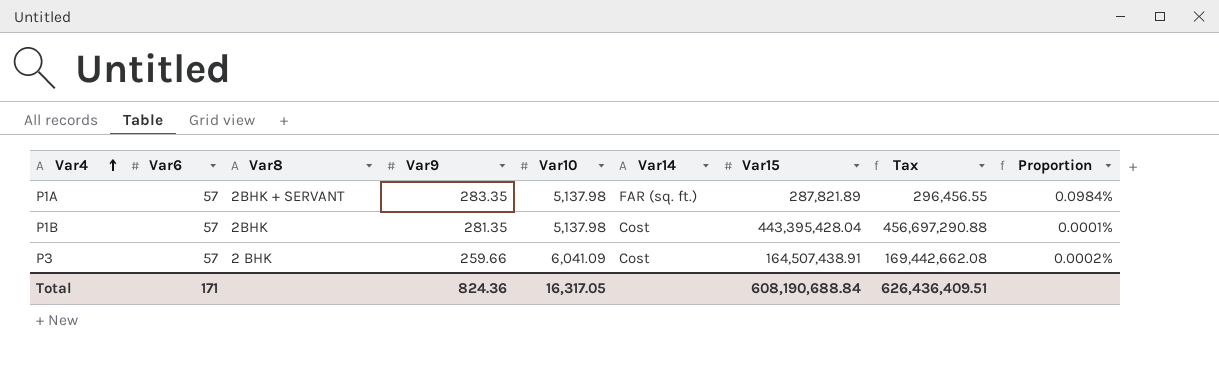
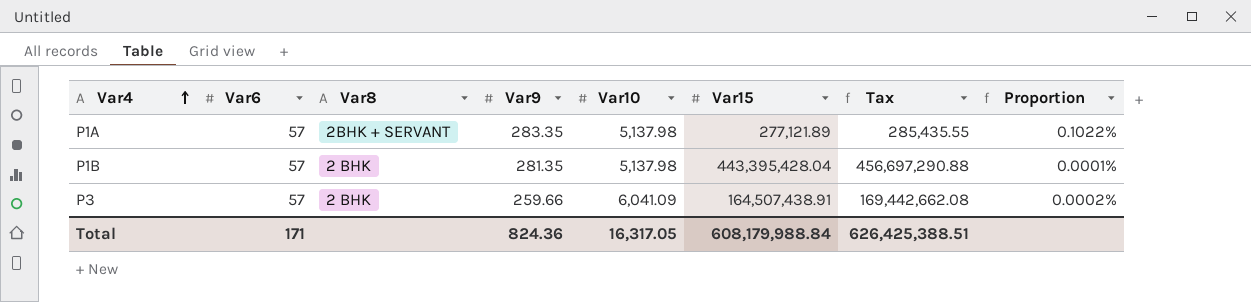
column Var14 | position: 6 -> none
P1A | Var15: 287,821.89 -> 277,121.89
P1A | Tax: 296,456.55 -> 285,435.55
P1A | Proportion: 0.0984% -> 0.1022%
P1B | Var8: 2BHK -> 2 BHK
Total | Var15: 608,190,688.84 -> 608,179,988.84
Total | Tax: 626,436,409.51 -> 626,425,388.51

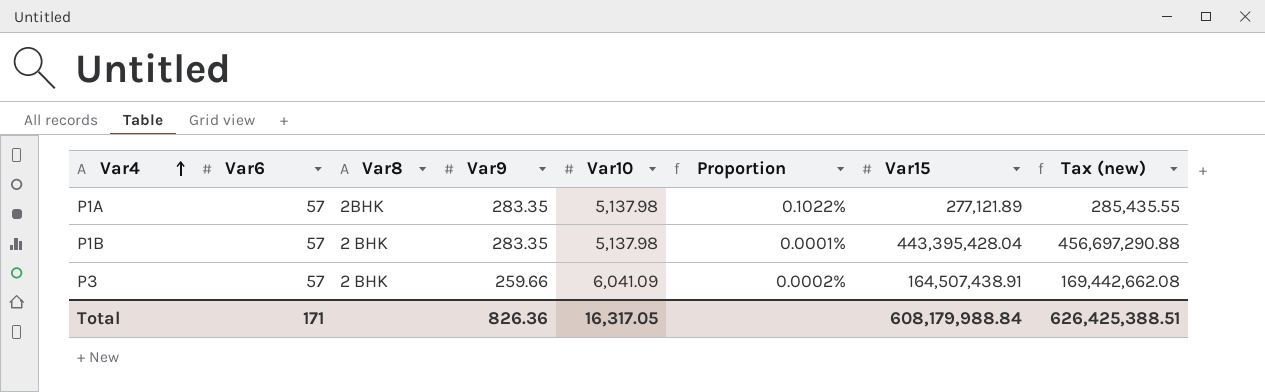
column Proportion | position: 8 -> 6
column name: Tax -> Tax (new)
P1A | Var8: 2BHK + SERVANT -> 2BHK
P1B | Var9: 281.35 -> 283.35
Total | Var9: 824.36 -> 826.36

